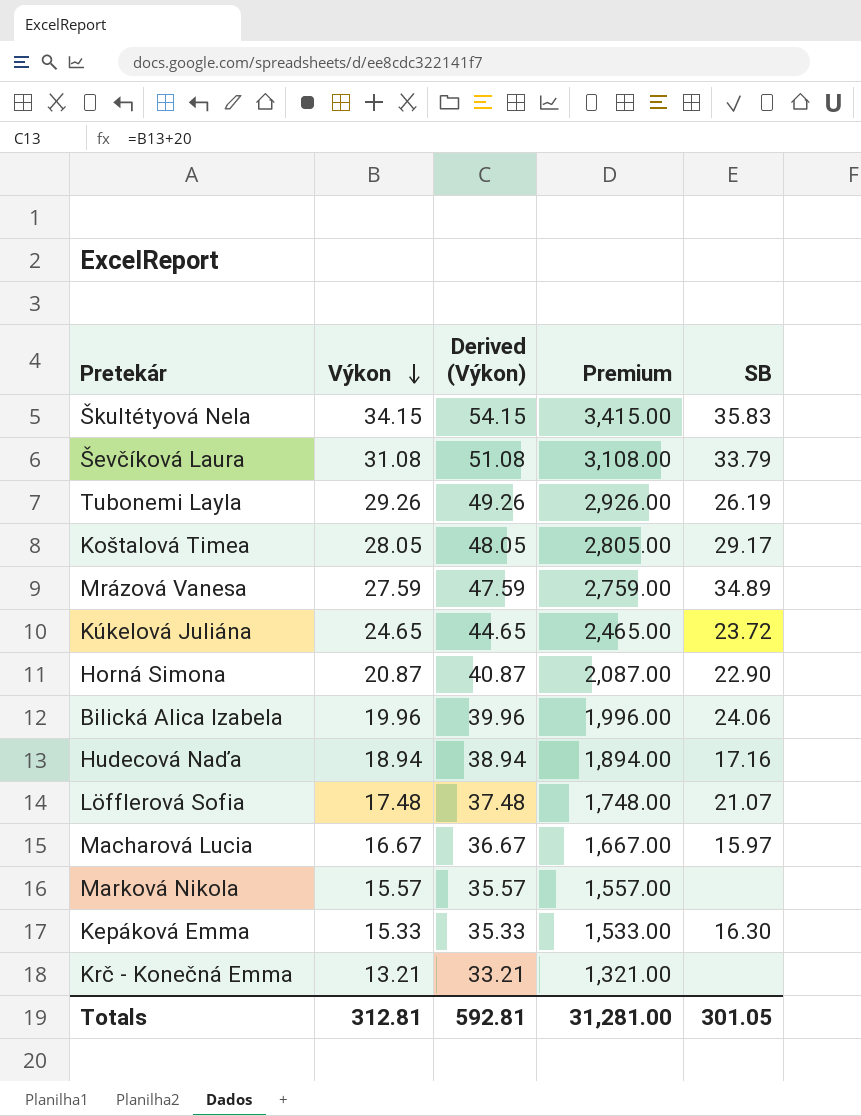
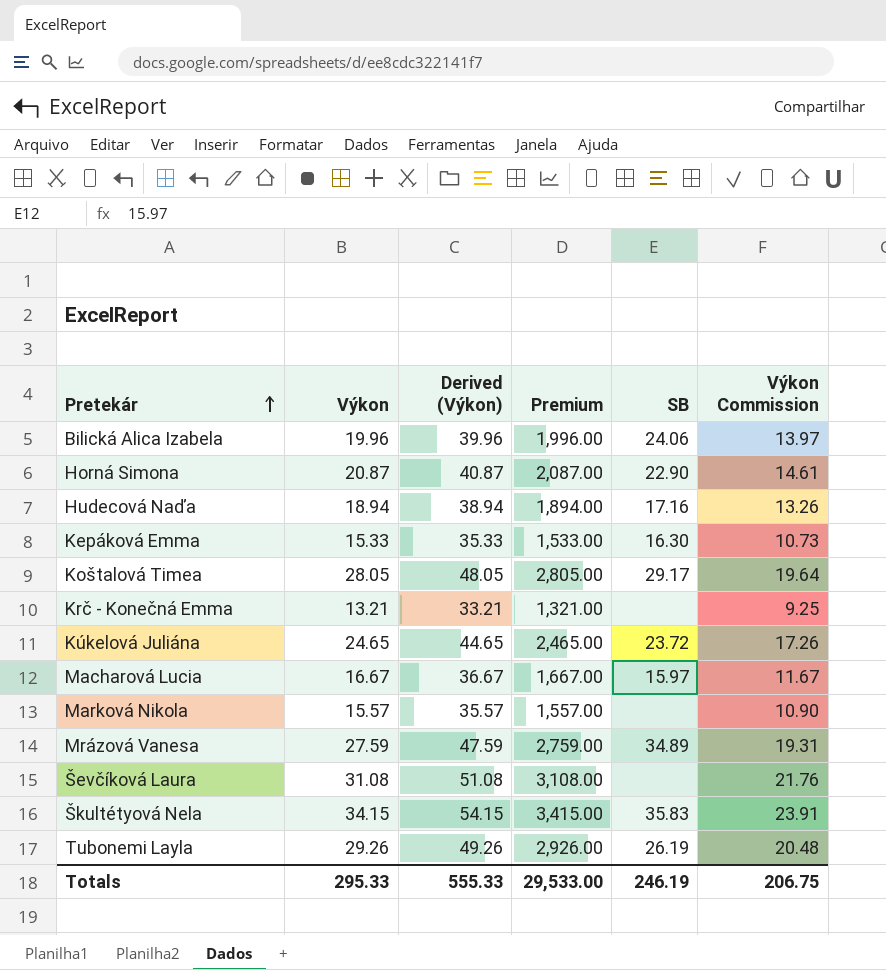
row order: Výkon descending -> Pretekár ascending
column Výkon Commission | formula: none -> [Výkon] * 0.7
row Löfflerová Sofia: 17.48 | 37.48 | 1,748.00 | 21.07 -> none
Ševčíková Laura | SB: 33.79 -> none
Totals | Výkon: 312.81 -> 295.33
Totals | Derived (Výkon): 592.81 -> 555.33
Totals | Premium: 31,281.00 -> 29,533.00
Totals | SB: 301.05 -> 246.19

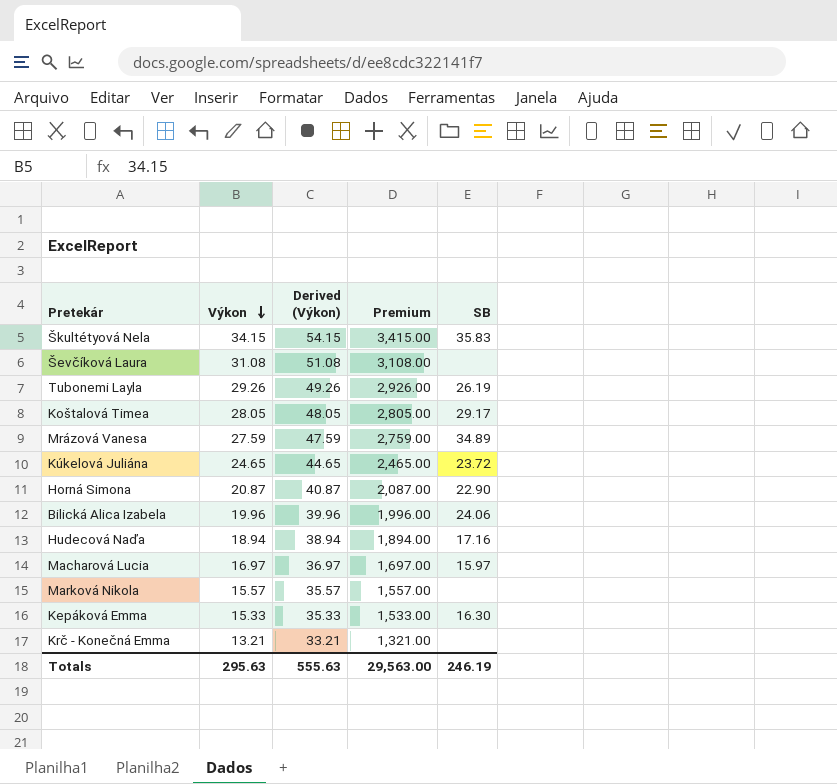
row order: Pretekár ascending -> Výkon descending
column Výkon Commission | formula: [Výkon] * 0.7 -> none
Macharová Lucia | Výkon: 16.67 -> 16.97
Macharová Lucia | Derived (Výkon): 36.67 -> 36.97
Macharová Lucia | Premium: 1,667.00 -> 1,697.00
Totals | Výkon: 295.33 -> 295.63
Totals | Derived (Výkon): 555.33 -> 555.63
Totals | Premium: 29,533.00 -> 29,563.00

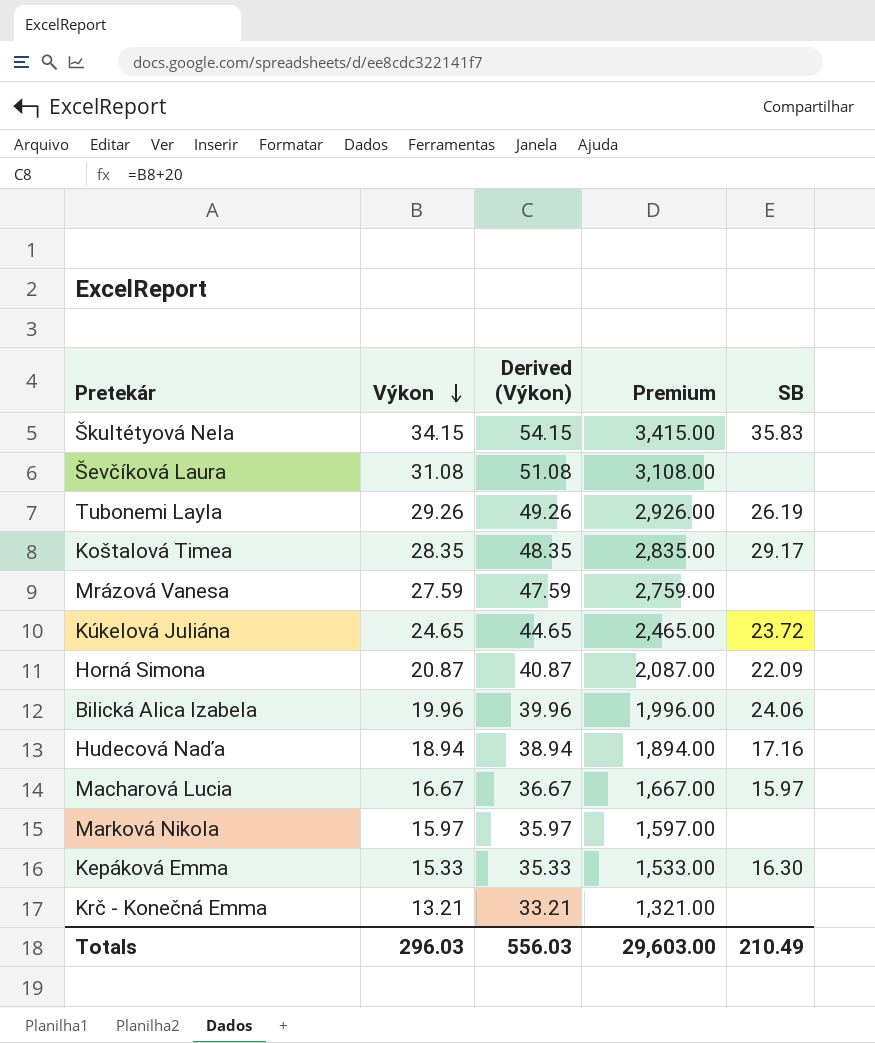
Koštalová Timea | Výkon: 28.05 -> 28.35
Koštalová Timea | Derived (Výkon): 48.05 -> 48.35
Koštalová Timea | Premium: 2,805.00 -> 2,835.00
Mrázová Vanesa | SB: 34.89 -> none
Horná Simona | SB: 22.90 -> 22.09
Macharová Lucia | Výkon: 16.97 -> 16.67
Macharová Lucia | Derived (Výkon): 36.97 -> 36.67
Macharová Lucia | Premium: 1,697.00 -> 1,667.00
Marková Nikola | Výkon: 15.57 -> 15.97
Marková Nikola | Derived (Výkon): 35.57 -> 35.97
Marková Nikola | Premium: 1,557.00 -> 1,597.00
Totals | Výkon: 295.63 -> 296.03
Totals | Derived (Výkon): 555.63 -> 556.03
Totals | Premium: 29,563.00 -> 29,603.00
Totals | SB: 246.19 -> 210.49

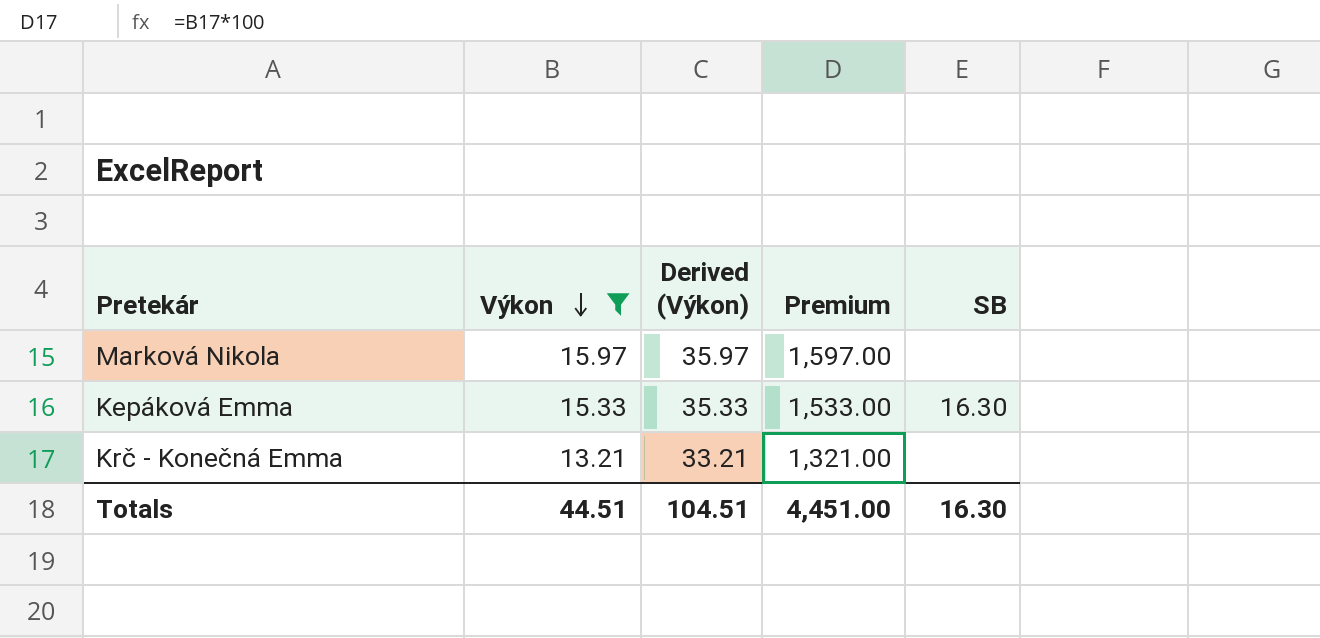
filter: none -> Výkon <= 15.97
Totals | Výkon: 296.03 -> 44.51
Totals | Derived (Výkon): 556.03 -> 104.51
Totals | Premium: 29,603.00 -> 4,451.00
Totals | SB: 210.49 -> 16.30

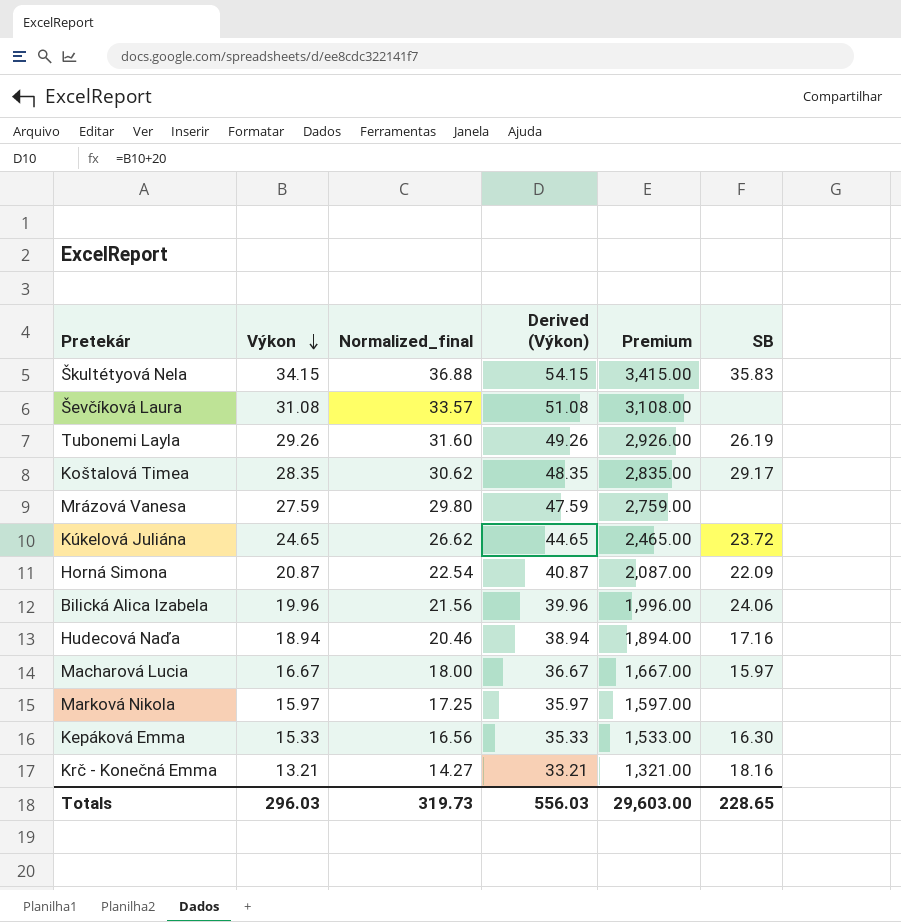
filter: Výkon <= 15.97 -> none
column Normalized_final | formula: none -> [Výkon] * 1.08
Krč - Konečná Emma | SB: none -> 18.16
Totals | Výkon: 44.51 -> 296.03
Totals | Derived (Výkon): 104.51 -> 556.03
Totals | Premium: 4,451.00 -> 29,603.00
Totals | SB: 16.30 -> 228.65

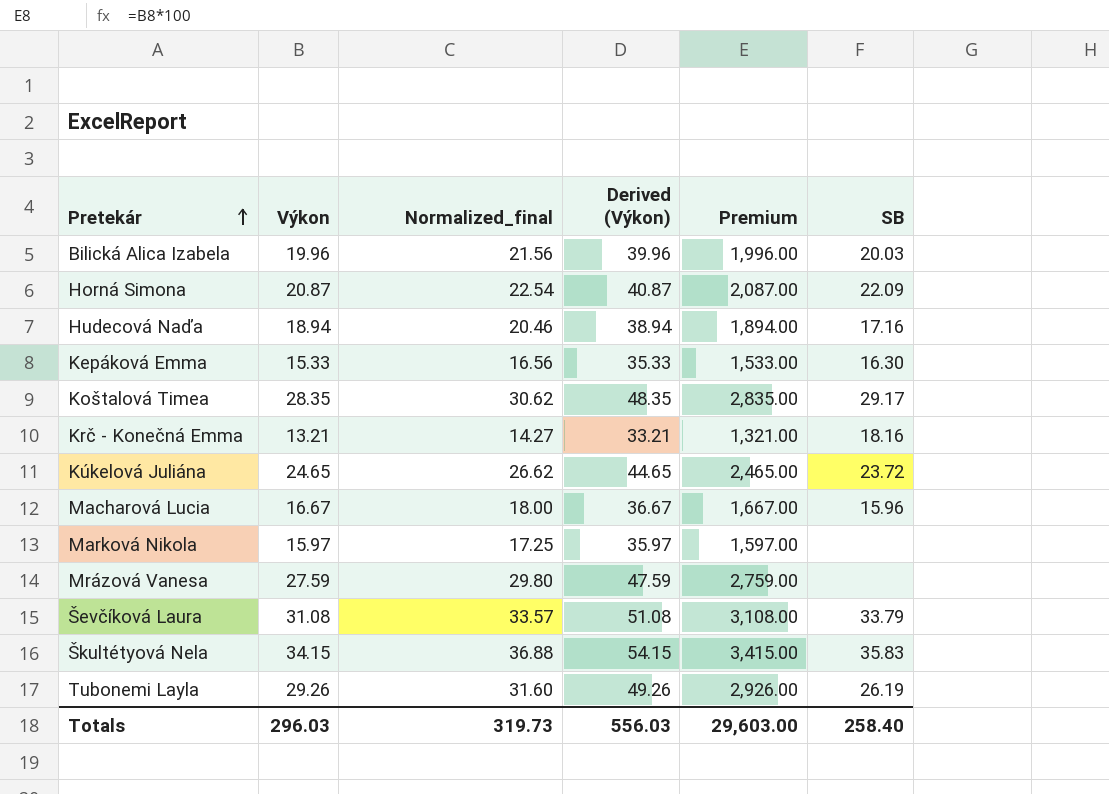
row order: Výkon descending -> Pretekár ascending
Bilická Alica Izabela | SB: 24.06 -> 20.03
Macharová Lucia | SB: 15.97 -> 15.96
Ševčíková Laura | SB: none -> 33.79
Totals | SB: 228.65 -> 258.40

